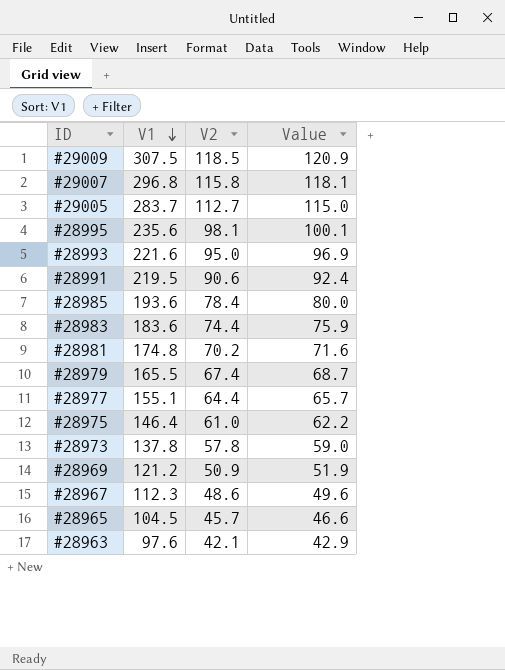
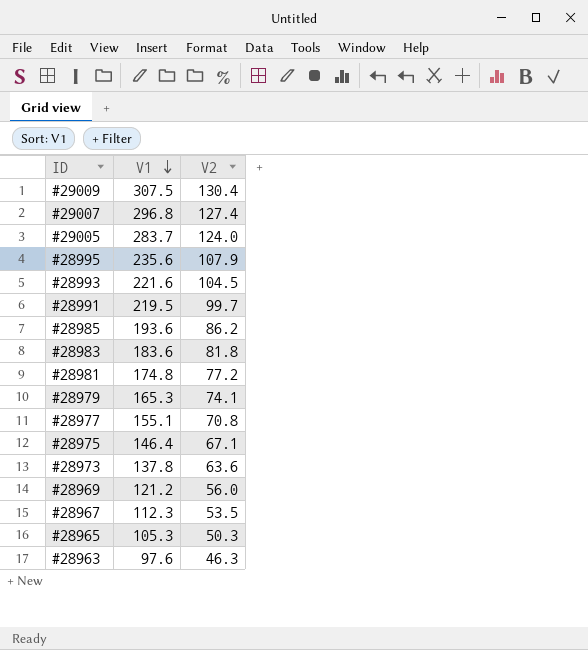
column Value | formula: [V2] * 1.02 -> none
#29009 | V2: 118.5 -> 130.4
#29007 | V2: 115.8 -> 127.4
#29005 | V2: 112.7 -> 124.0
#28995 | V2: 98.1 -> 107.9
#28993 | V2: 95.0 -> 104.5
#28991 | V2: 90.6 -> 99.7
#28985 | V2: 78.4 -> 86.2
#28983 | V2: 74.4 -> 81.8
#28981 | V2: 70.2 -> 77.2
#28979 | V1: 165.5 -> 165.3
#28979 | V2: 67.4 -> 74.1
#28977 | V2: 64.4 -> 70.8
#28975 | V2: 61.0 -> 67.1
#28973 | V2: 57.8 -> 63.6
#28969 | V2: 50.9 -> 56.0
#28967 | V2: 48.6 -> 53.5
#28965 | V1: 104.5 -> 105.3
#28965 | V2: 45.7 -> 50.3
#28963 | V2: 42.1 -> 46.3

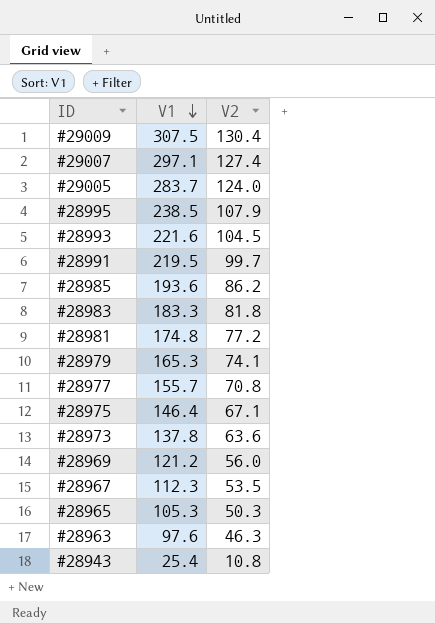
#29007 | V1: 296.8 -> 297.1
#28995 | V1: 235.6 -> 238.5
#28983 | V1: 183.6 -> 183.3
#28977 | V1: 155.1 -> 155.7
row #28943: none -> 25.4 | 10.8

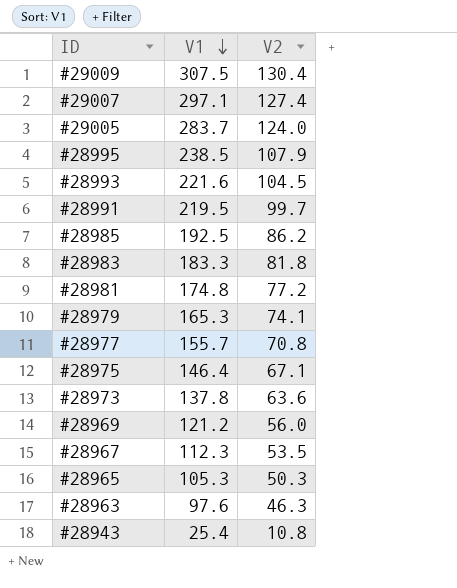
#28985 | V1: 193.6 -> 192.5

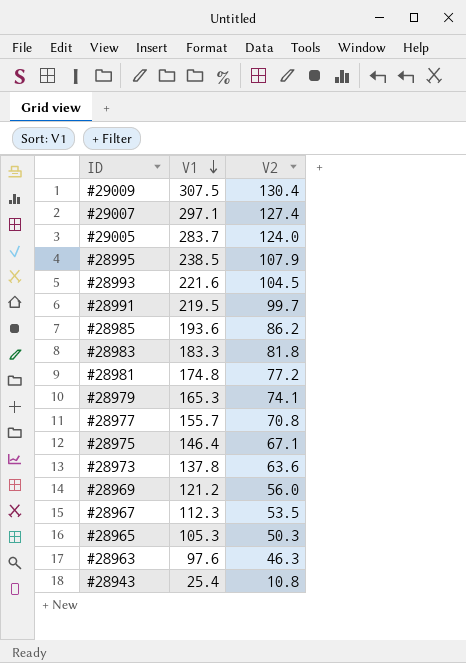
#28985 | V1: 192.5 -> 193.6

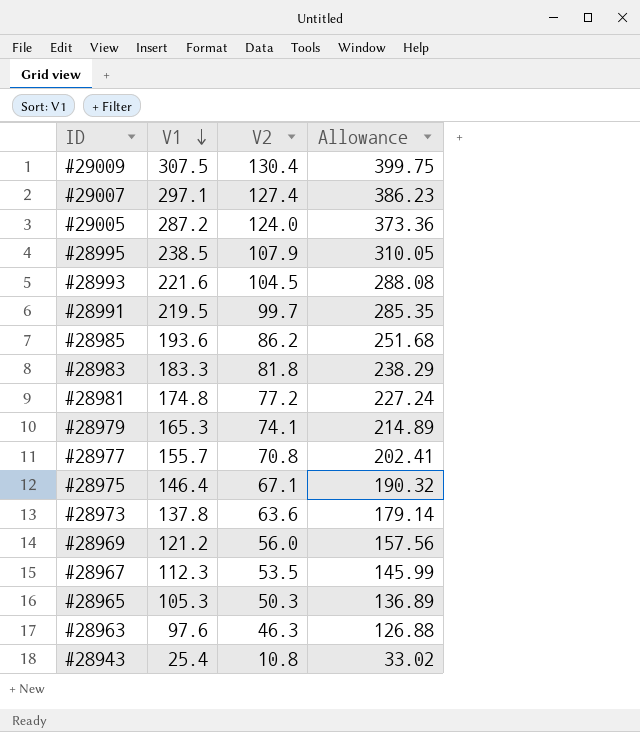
column Allowance | formula: none -> [V1] * 1.3
#29005 | V1: 283.7 -> 287.2

